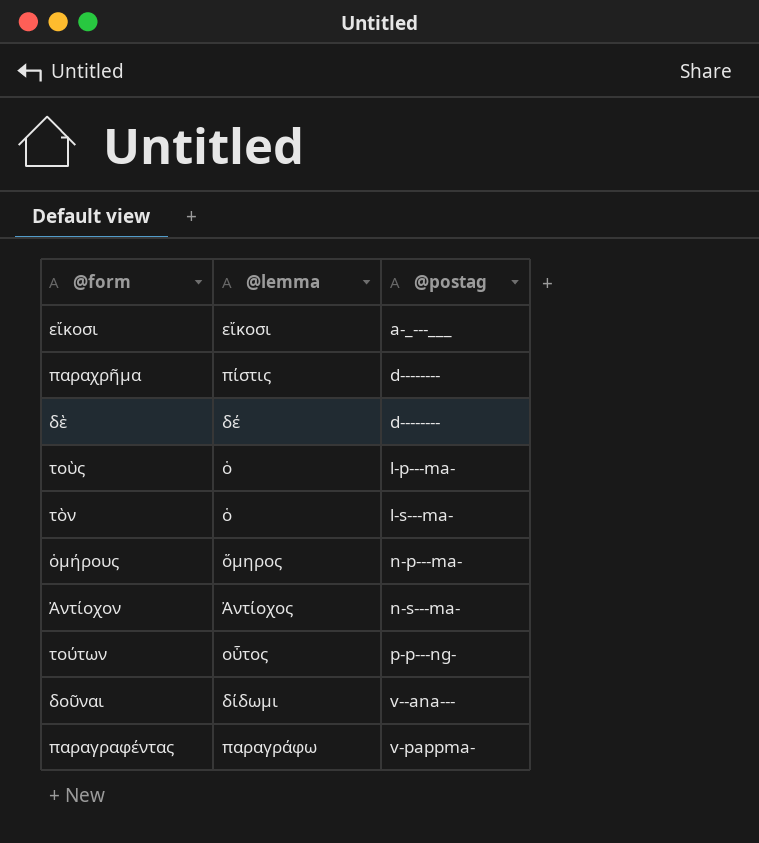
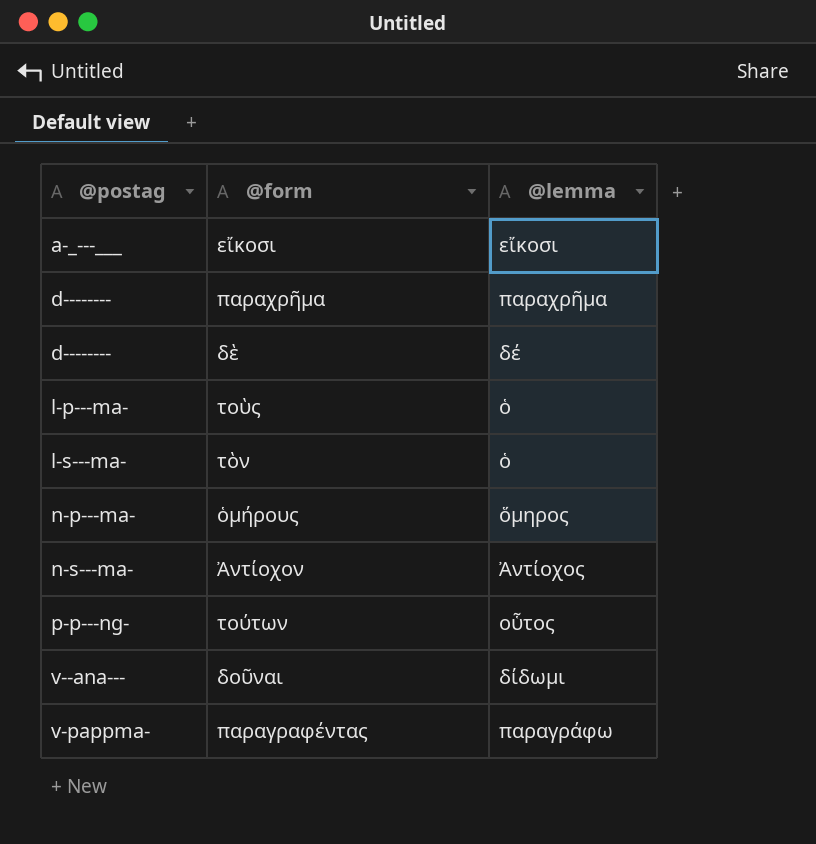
column @postag | position: 3 -> 1
παραχρῆμα | @lemma: πίστις -> παραχρῆμα

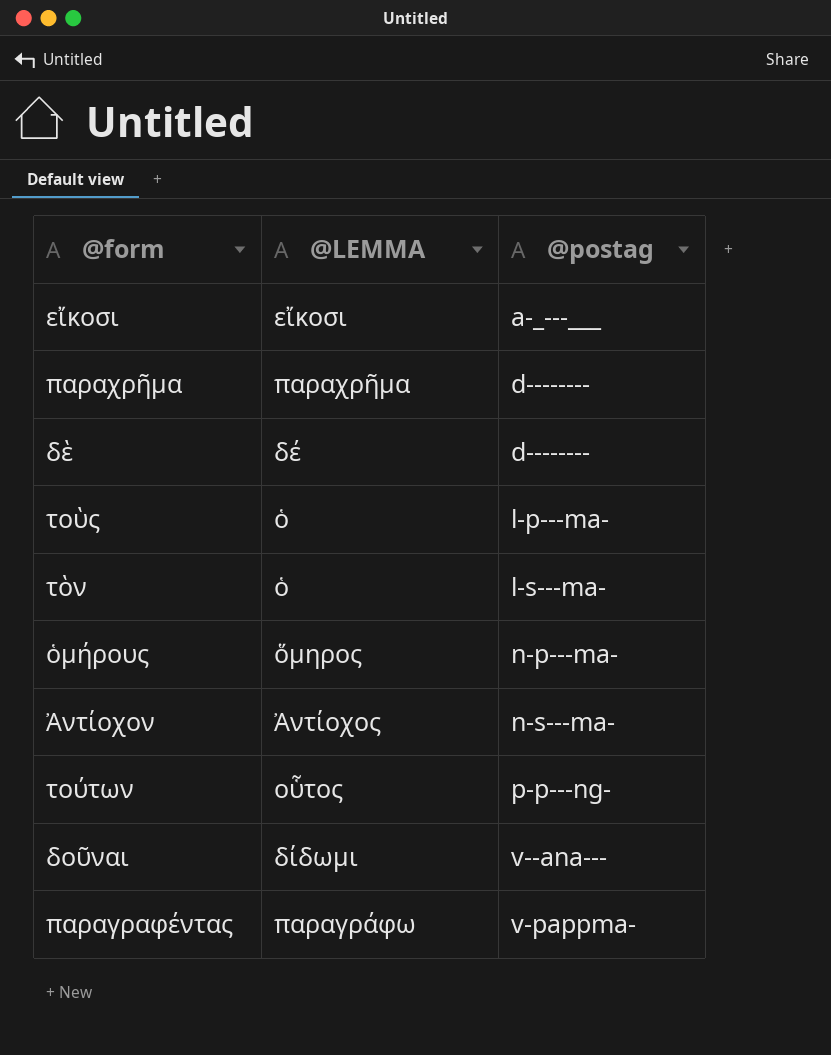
column name: @lemma -> @LEMMA
column @postag | position: 1 -> 3

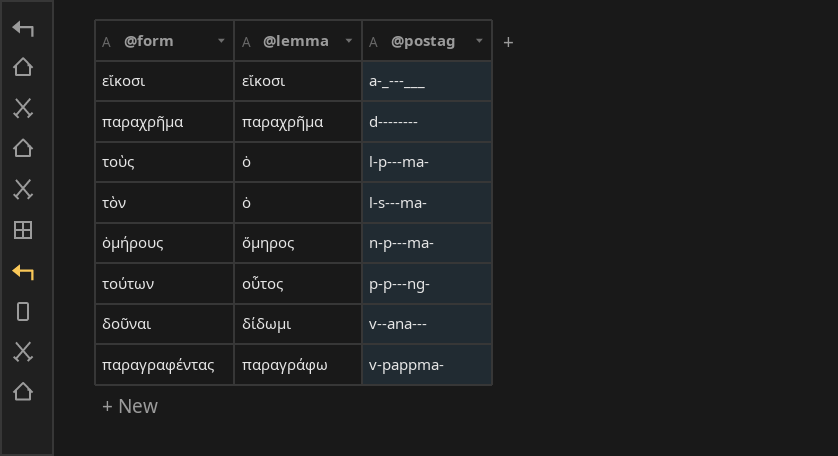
column name: @LEMMA -> @lemma
row δὲ: δέ | d-------- -> none
row Ἀντίοχον: Ἀντίοχος | n-s---ma- -> none

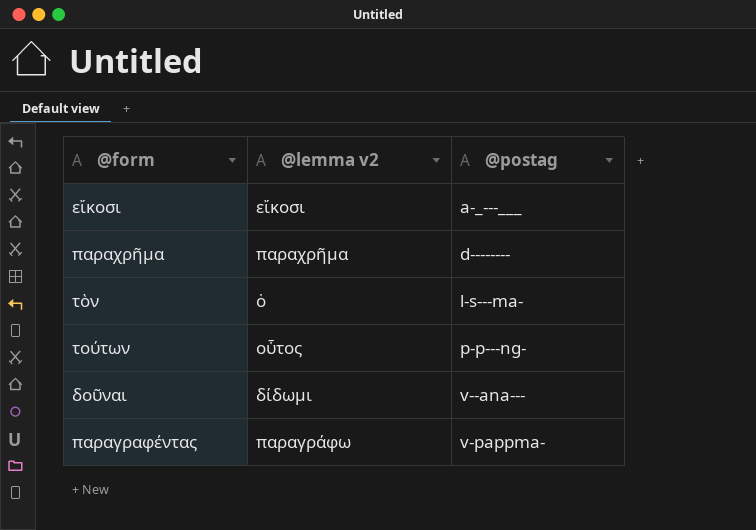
column name: @lemma -> @lemma v2
row τοὺς: ὁ | l-p---ma- -> none
row ὁμήρους: ὅμηρος | n-p---ma- -> none

